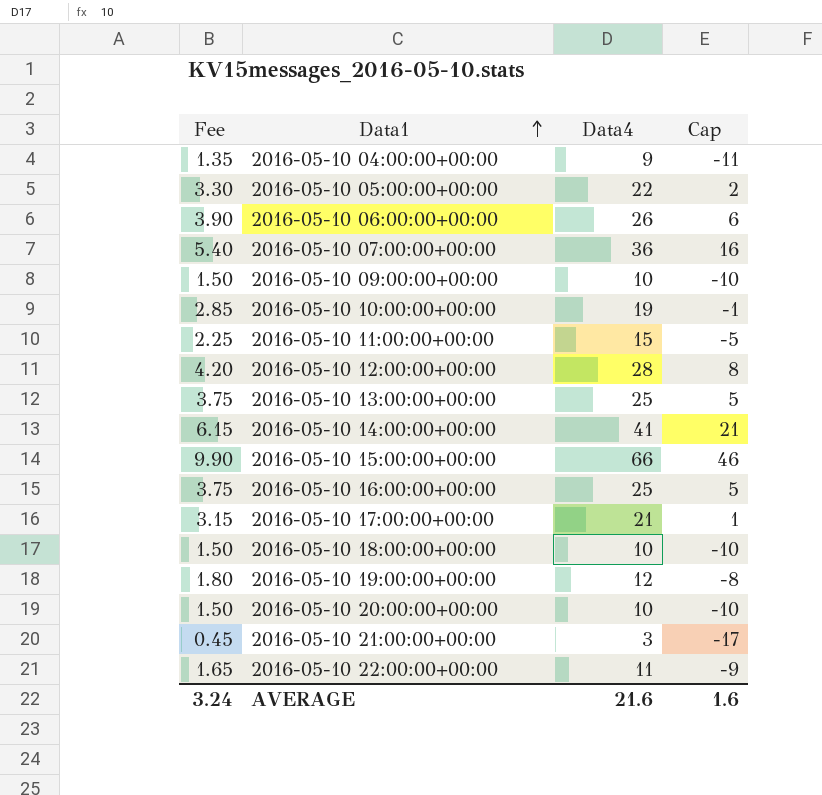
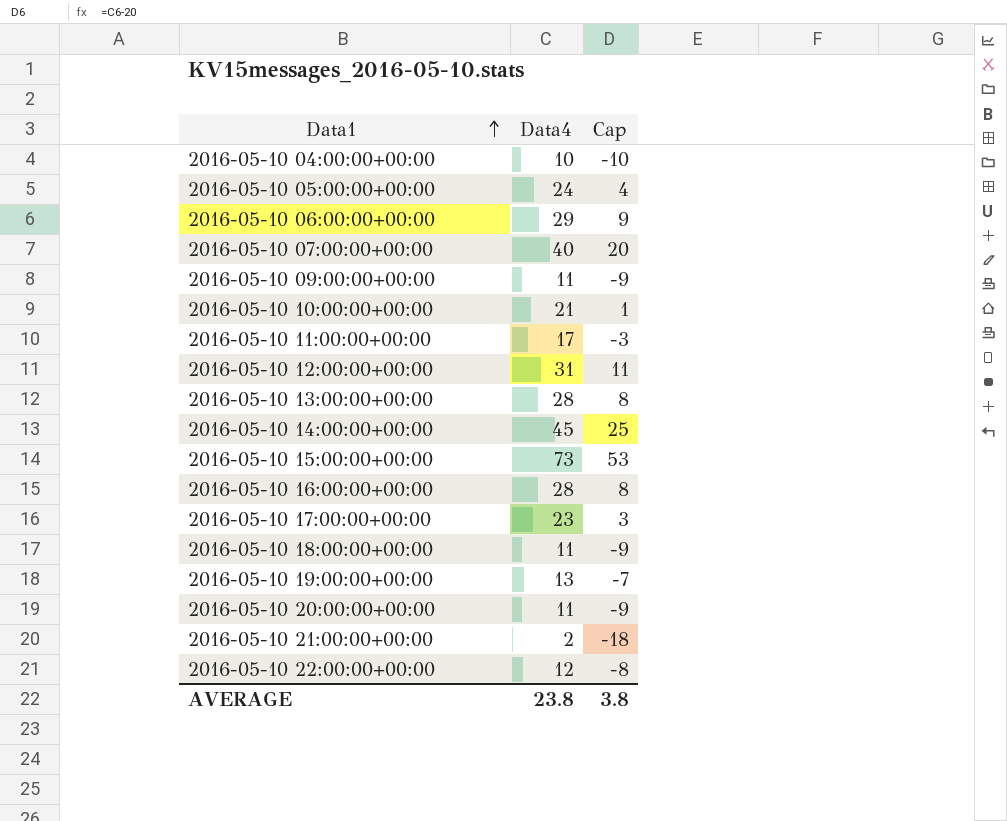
column Fee | formula: [Data4] * 0.15 -> none
2016-05-10 04:00:00+00:00 | Data4: 9 -> 10
2016-05-10 04:00:00+00:00 | Cap: -11 -> -10
2016-05-10 05:00:00+00:00 | Data4: 22 -> 24
2016-05-10 05:00:00+00:00 | Cap: 2 -> 4
2016-05-10 06:00:00+00:00 | Data4: 26 -> 29
2016-05-10 06:00:00+00:00 | Cap: 6 -> 9
2016-05-10 07:00:00+00:00 | Data4: 36 -> 40
2016-05-10 07:00:00+00:00 | Cap: 16 -> 20
2016-05-10 09:00:00+00:00 | Data4: 10 -> 11
2016-05-10 09:00:00+00:00 | Cap: -10 -> -9
2016-05-10 10:00:00+00:00 | Data4: 19 -> 21
2016-05-10 10:00:00+00:00 | Cap: -1 -> 1
2016-05-10 11:00:00+00:00 | Data4: 15 -> 17
2016-05-10 11:00:00+00:00 | Cap: -5 -> -3
2016-05-10 12:00:00+00:00 | Data4: 28 -> 31
2016-05-10 12:00:00+00:00 | Cap: 8 -> 11
2016-05-10 13:00:00+00:00 | Data4: 25 -> 28
2016-05-10 13:00:00+00:00 | Cap: 5 -> 8
2016-05-10 14:00:00+00:00 | Data4: 41 -> 45
2016-05-10 14:00:00+00:00 | Cap: 21 -> 25
2016-05-10 15:00:00+00:00 | Data4: 66 -> 73
2016-05-10 15:00:00+00:00 | Cap: 46 -> 53
2016-05-10 16:00:00+00:00 | Data4: 25 -> 28
2016-05-10 16:00:00+00:00 | Cap: 5 -> 8
2016-05-10 17:00:00+00:00 | Data4: 21 -> 23
2016-05-10 17:00:00+00:00 | Cap: 1 -> 3
2016-05-10 18:00:00+00:00 | Data4: 10 -> 11
2016-05-10 18:00:00+00:00 | Cap: -10 -> -9
2016-05-10 19:00:00+00:00 | Data4: 12 -> 13
2016-05-10 19:00:00+00:00 | Cap: -8 -> -7
2016-05-10 20:00:00+00:00 | Data4: 10 -> 11
2016-05-10 20:00:00+00:00 | Cap: -10 -> -9
2016-05-10 21:00:00+00:00 | Data4: 3 -> 2
2016-05-10 21:00:00+00:00 | Cap: -17 -> -18
2016-05-10 22:00:00+00:00 | Data4: 11 -> 12
2016-05-10 22:00:00+00:00 | Cap: -9 -> -8
AVERAGE | Data4: 21.6 -> 23.8
AVERAGE | Cap: 1.6 -> 3.8

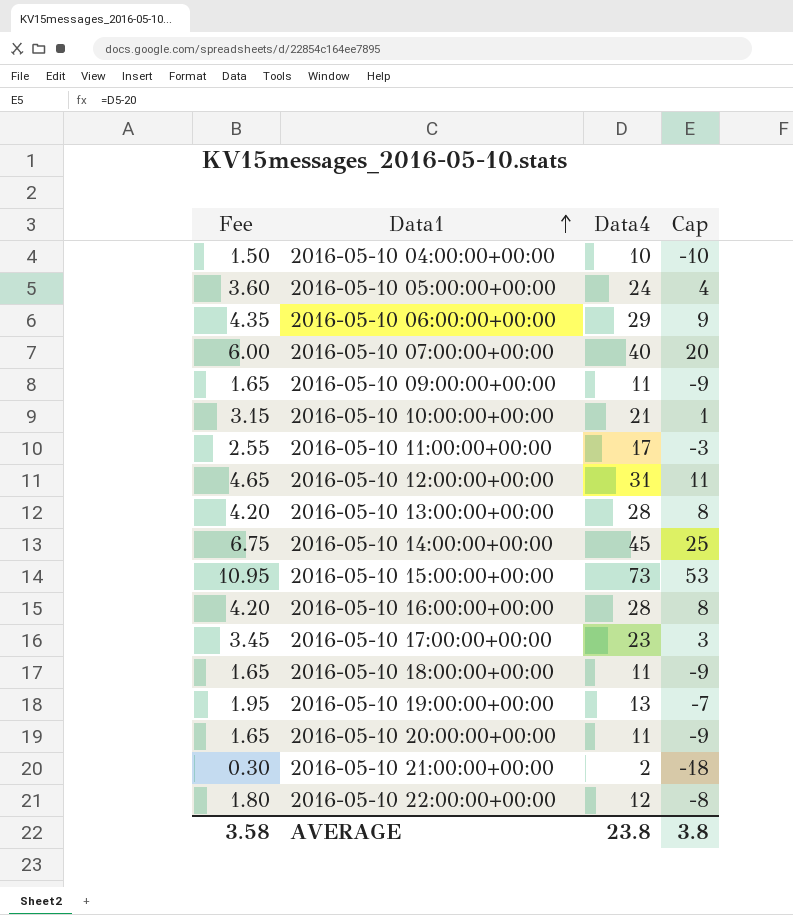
column Fee | formula: none -> [Data4] * 0.15

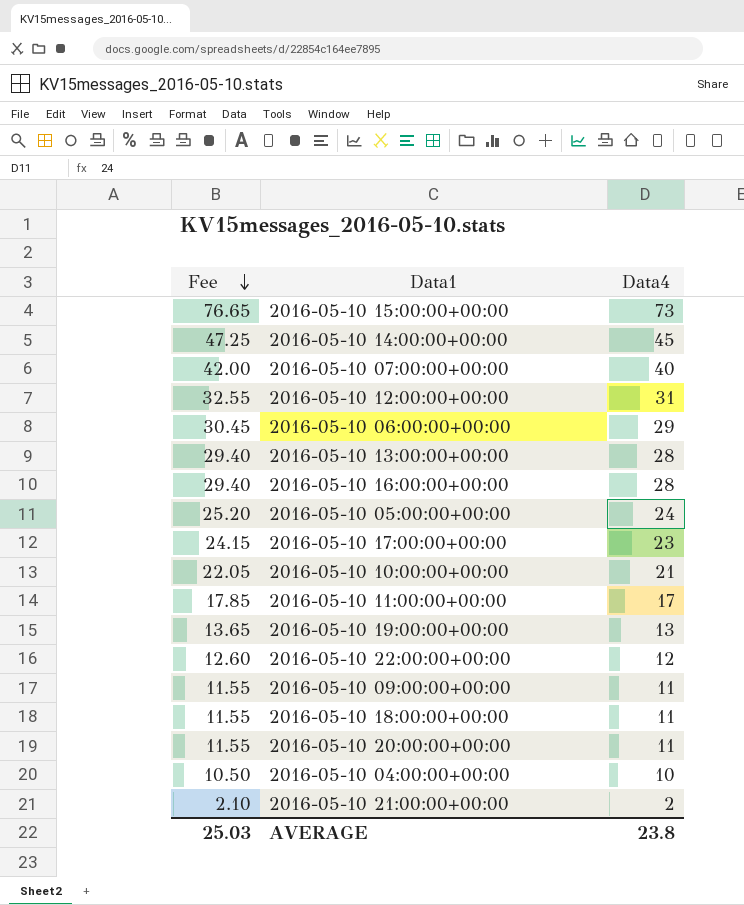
row order: Data1 ascending -> Fee descending
column Cap | formula: [Data4] - 20 -> none
column Fee | formula: [Data4] * 0.15 -> [Data4] * 1.05
AVERAGE | Fee: 3.58 -> 25.03

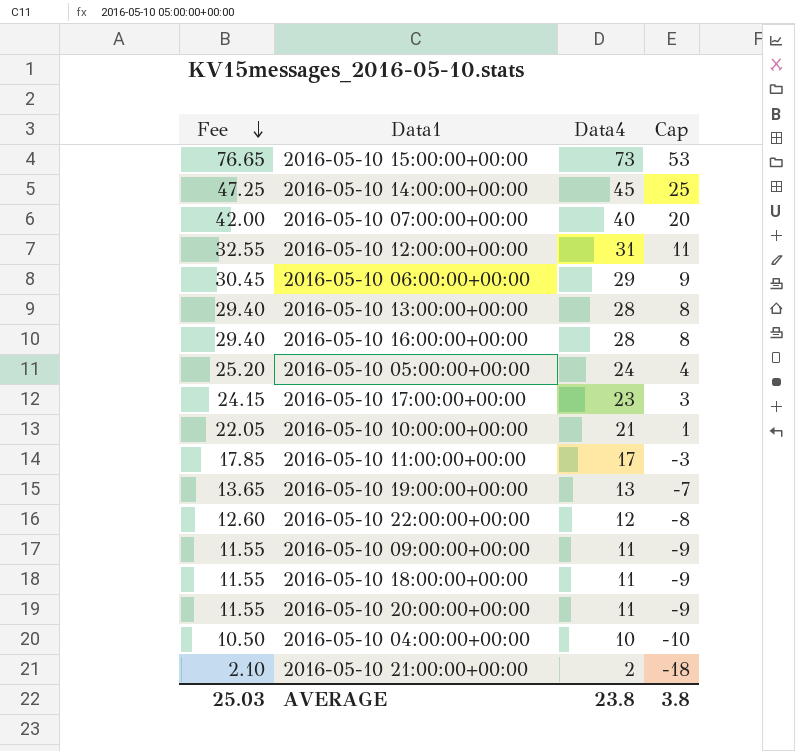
column Cap | formula: none -> [Data4] - 20

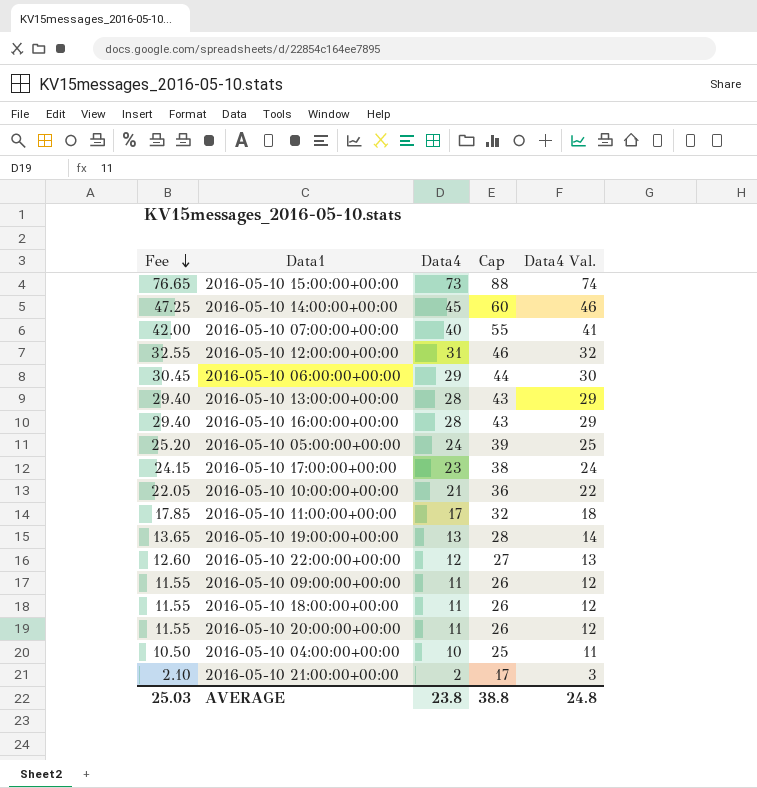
column Cap | formula: [Data4] - 20 -> [Data4] + 15
column Data4 Val. | formula: none -> [Data4] + 1
AVERAGE | Cap: 3.8 -> 38.8

